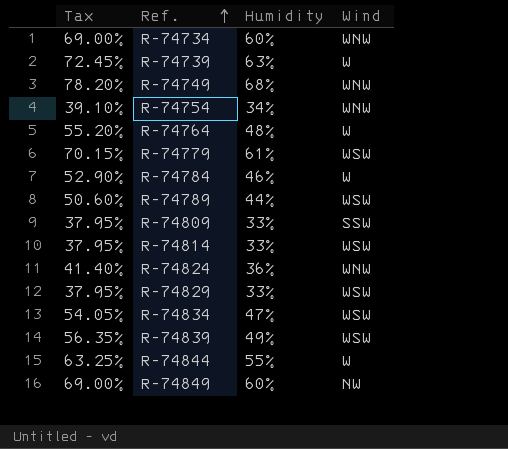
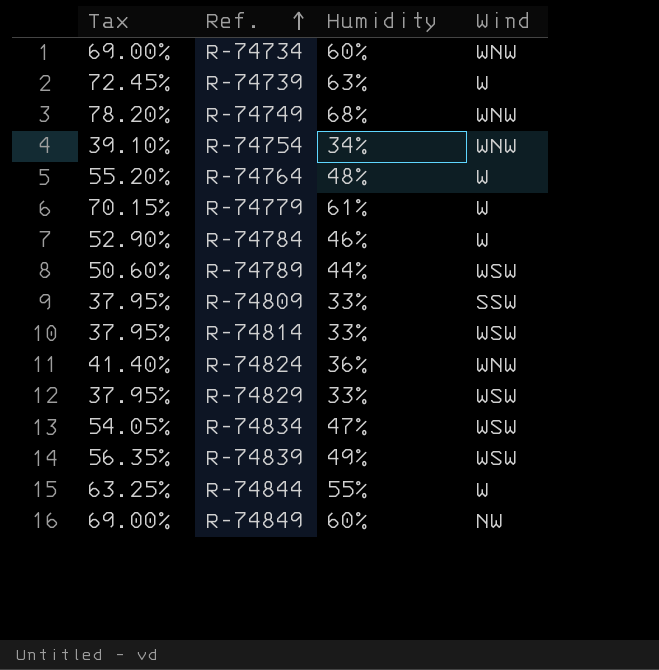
R-74779 | Wind: WSW -> W

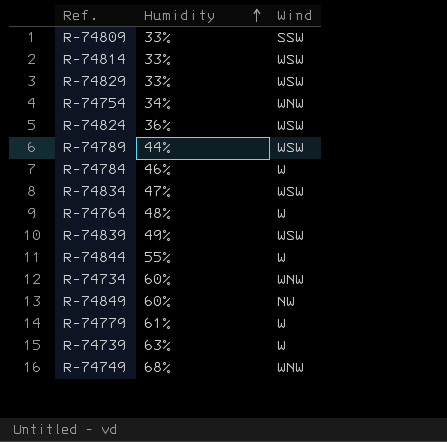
row order: Ref. ascending -> Humidity ascending
column Tax | formula: [Humidity] * 1.15 -> none
R-74824 | Wind: WNW -> WSW

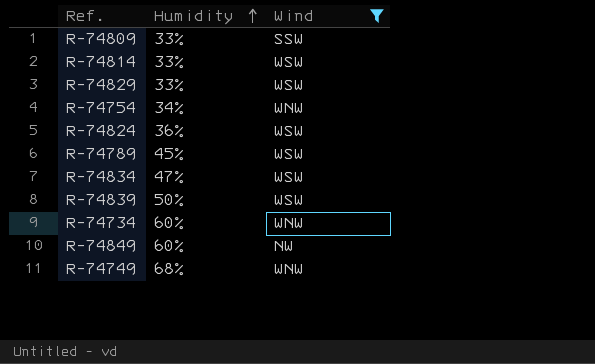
filter: none -> Wind != W
R-74789 | Humidity: 44% -> 45%
R-74839 | Humidity: 49% -> 50%

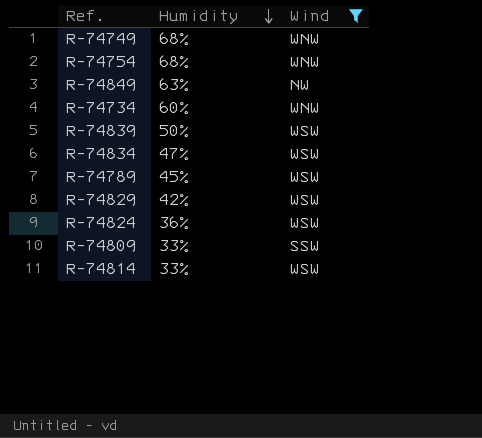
row order: Humidity ascending -> Humidity descending
R-74754 | Humidity: 34% -> 68%
R-74849 | Humidity: 60% -> 63%
R-74829 | Humidity: 33% -> 42%

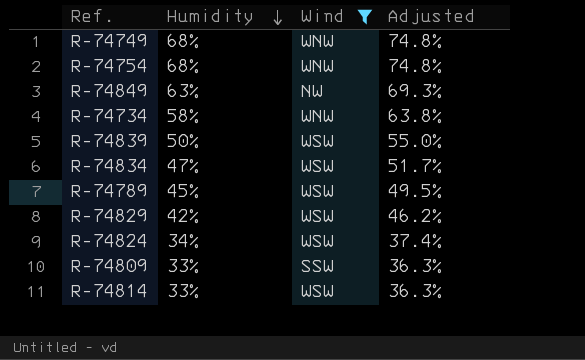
column Adjusted | formula: none -> [Humidity] * 1.1
R-74734 | Humidity: 60% -> 58%
R-74824 | Humidity: 36% -> 34%

